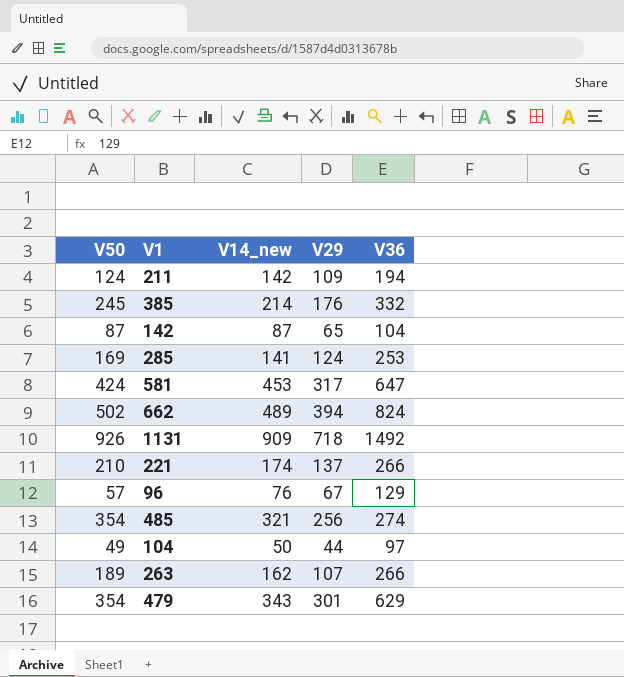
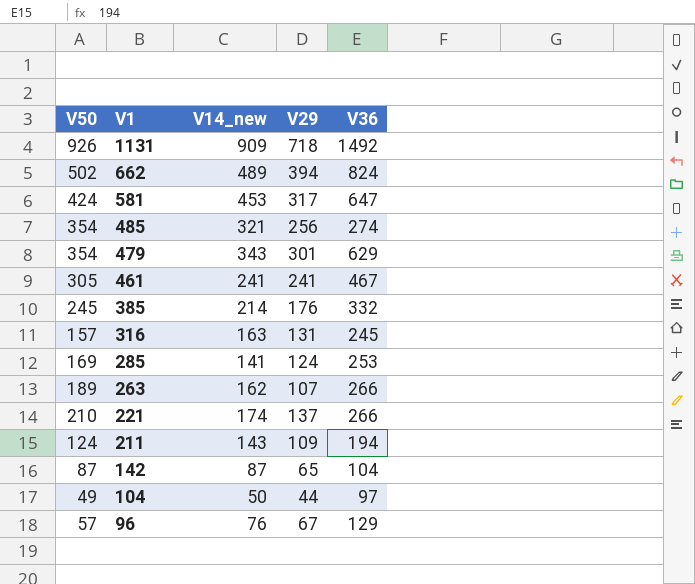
row order: none -> V1 descending
row 461: none -> 305 | 241 | 241 | 467
row 316: none -> 157 | 163 | 131 | 245
211 | V14_new: 142 -> 143

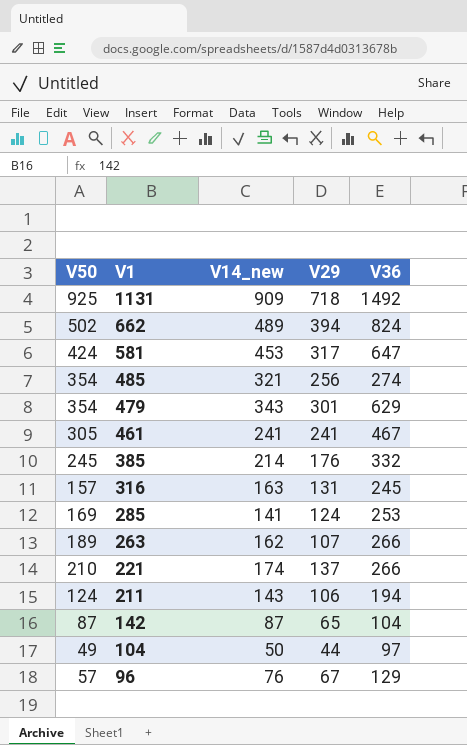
1131 | V50: 926 -> 925
211 | V29: 109 -> 106

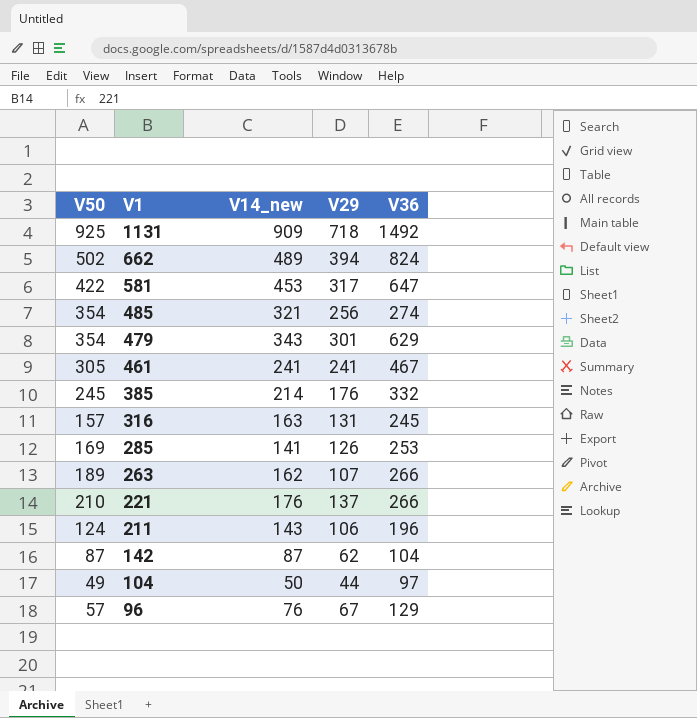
581 | V50: 424 -> 422
285 | V29: 124 -> 126
221 | V14_new: 174 -> 176
211 | V36: 194 -> 196
142 | V29: 65 -> 62

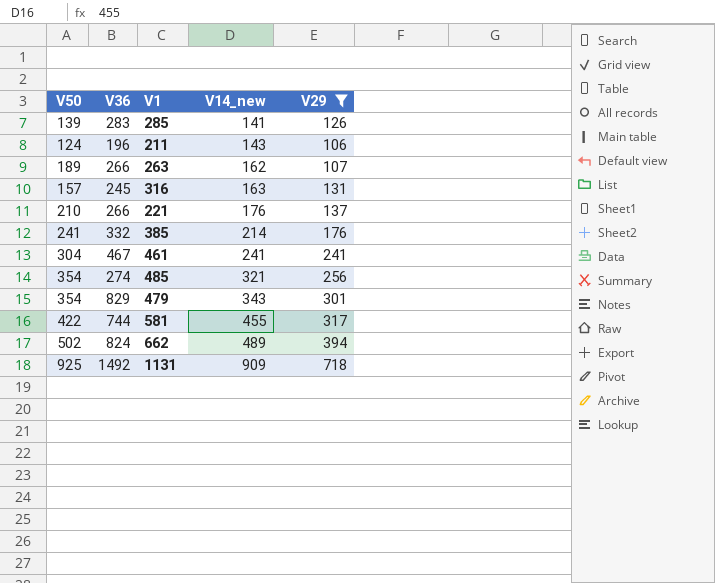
filter: none -> V29 >= 106
row order: V1 descending -> V14_new ascending
column V36 | position: 5 -> 2
285 | V50: 169 -> 139
285 | V36: 253 -> 283
385 | V50: 245 -> 241
461 | V50: 305 -> 304
479 | V36: 629 -> 829
581 | V36: 647 -> 744
581 | V14_new: 453 -> 455

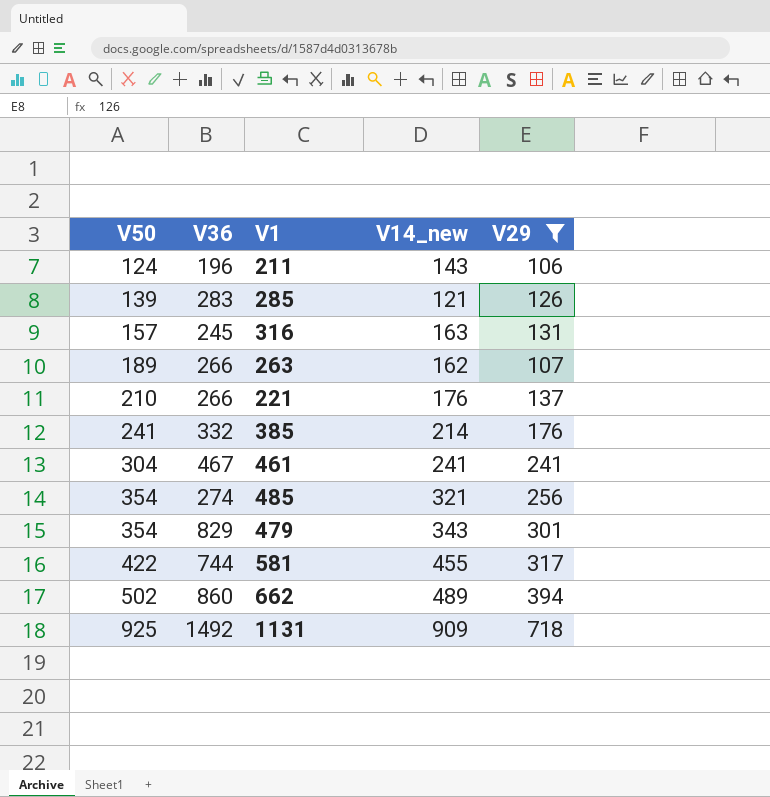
row order: V14_new ascending -> V50 ascending
285 | V14_new: 141 -> 121
662 | V36: 824 -> 860

